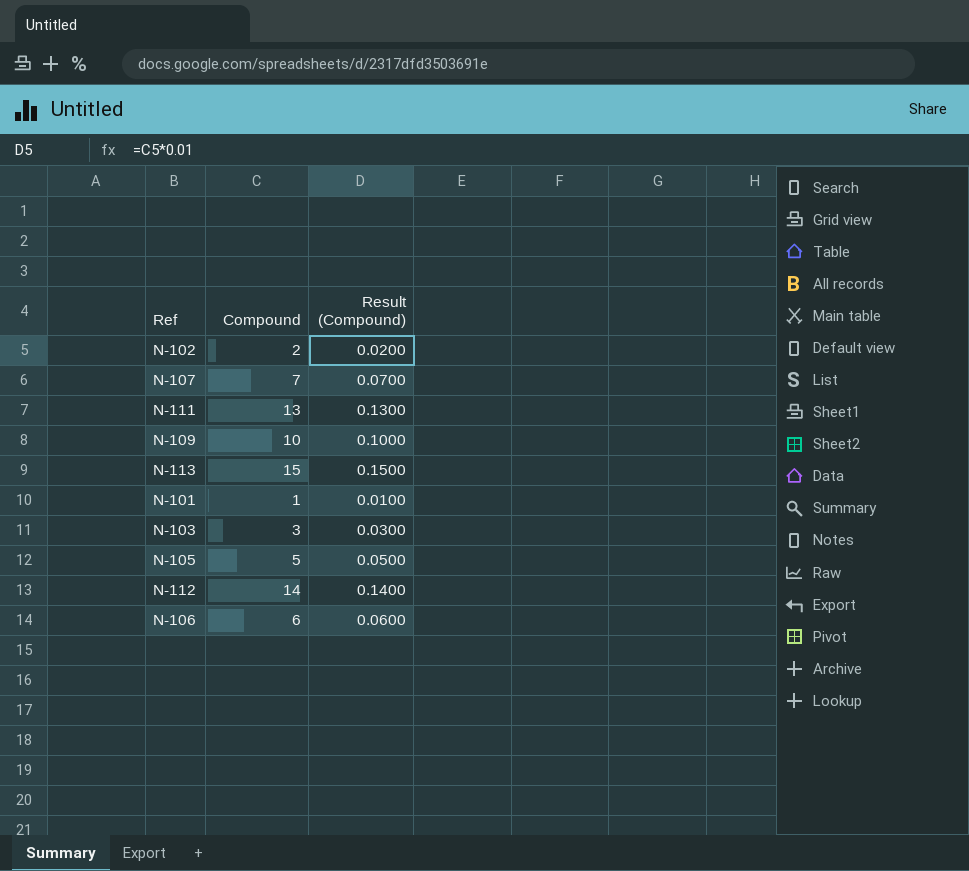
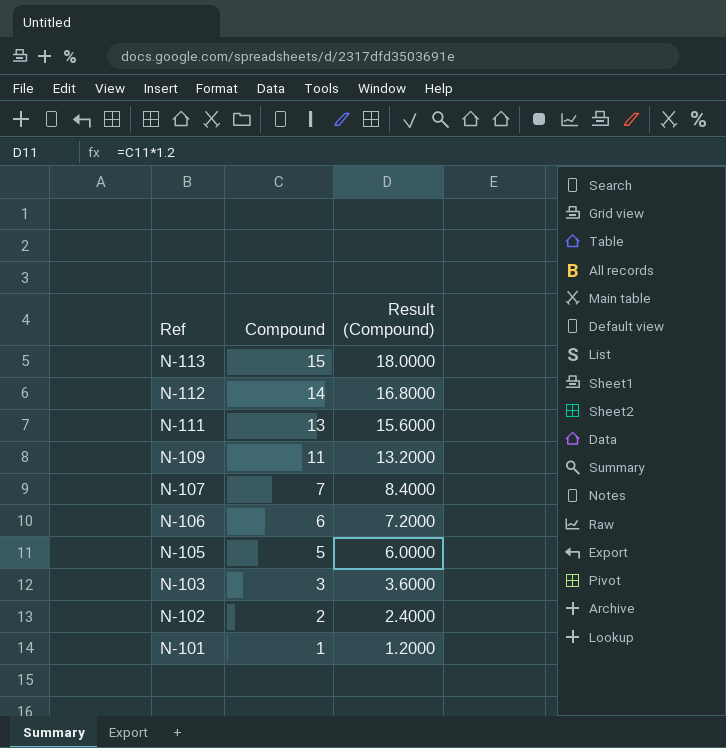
row order: none -> Ref descending
column Result (Compound) | formula: [Compound] * 0.01 -> [Compound] * 1.2
N-109 | Compound: 10 -> 11

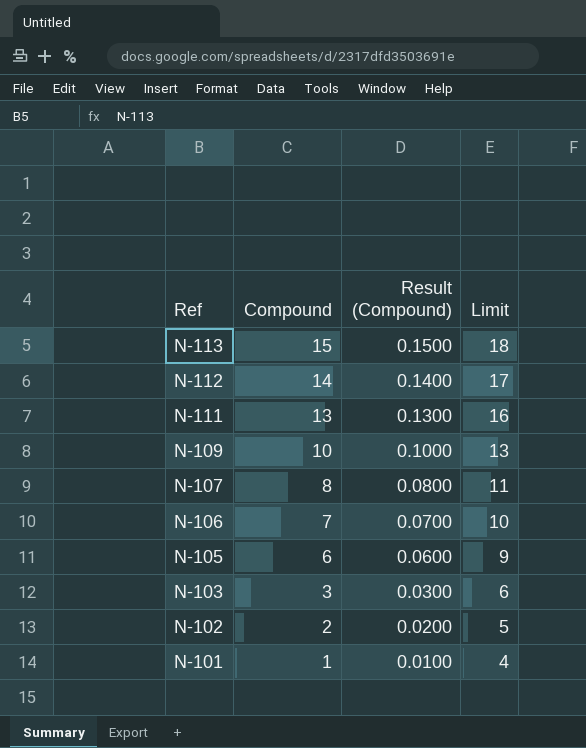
column Result (Compound) | formula: [Compound] * 1.2 -> [Compound] * 0.01
column Limit | formula: none -> [Compound] + 3
N-109 | Compound: 11 -> 10
N-107 | Compound: 7 -> 8
N-106 | Compound: 6 -> 7
N-105 | Compound: 5 -> 6

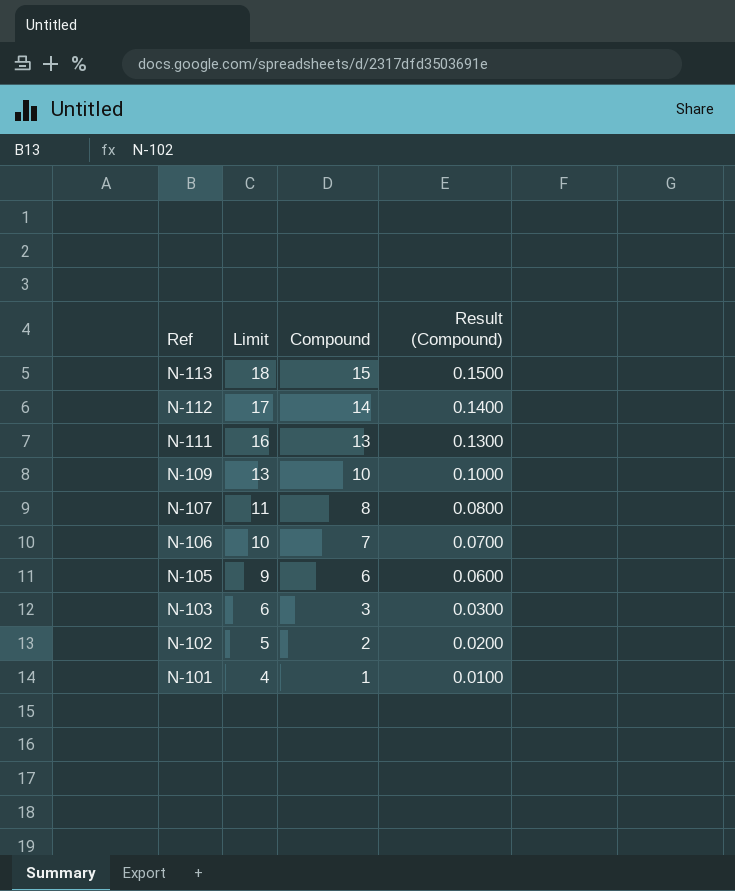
column Limit | position: 4 -> 2

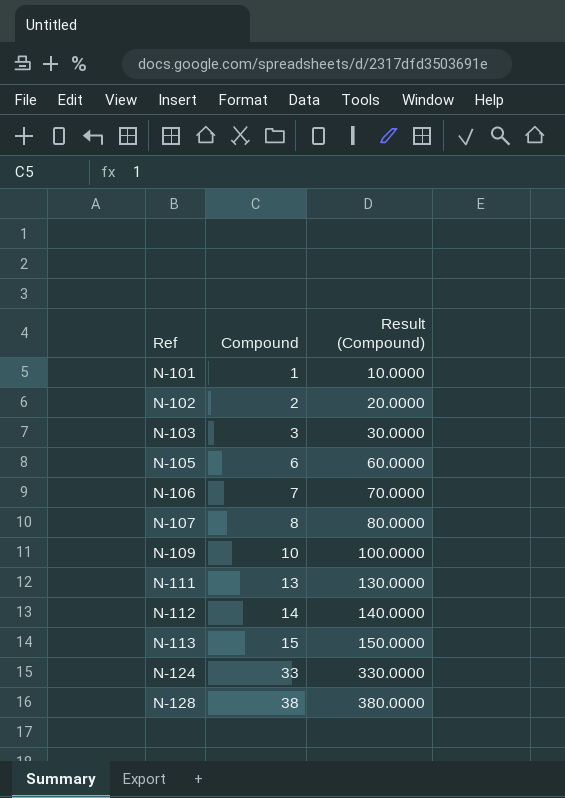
row order: Ref descending -> Ref ascending
column Limit | formula: [Compound] + 3 -> none
column Result (Compound) | formula: [Compound] * 0.01 -> [Compound] * 10
row N-124: none -> 33 | 330.0000
row N-128: none -> 38 | 380.0000

